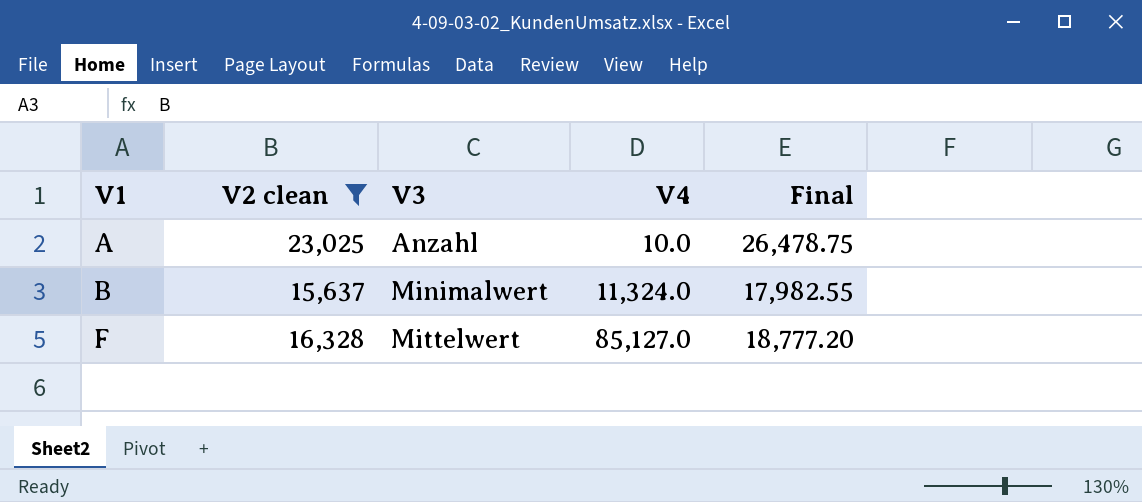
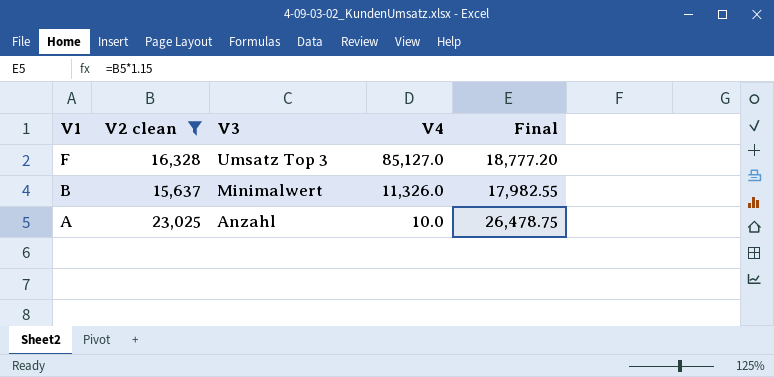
row order: V1 ascending -> V1 descending
F | V3: Mittelwert -> Umsatz Top 3
B | V4: 11,324.0 -> 11,326.0

